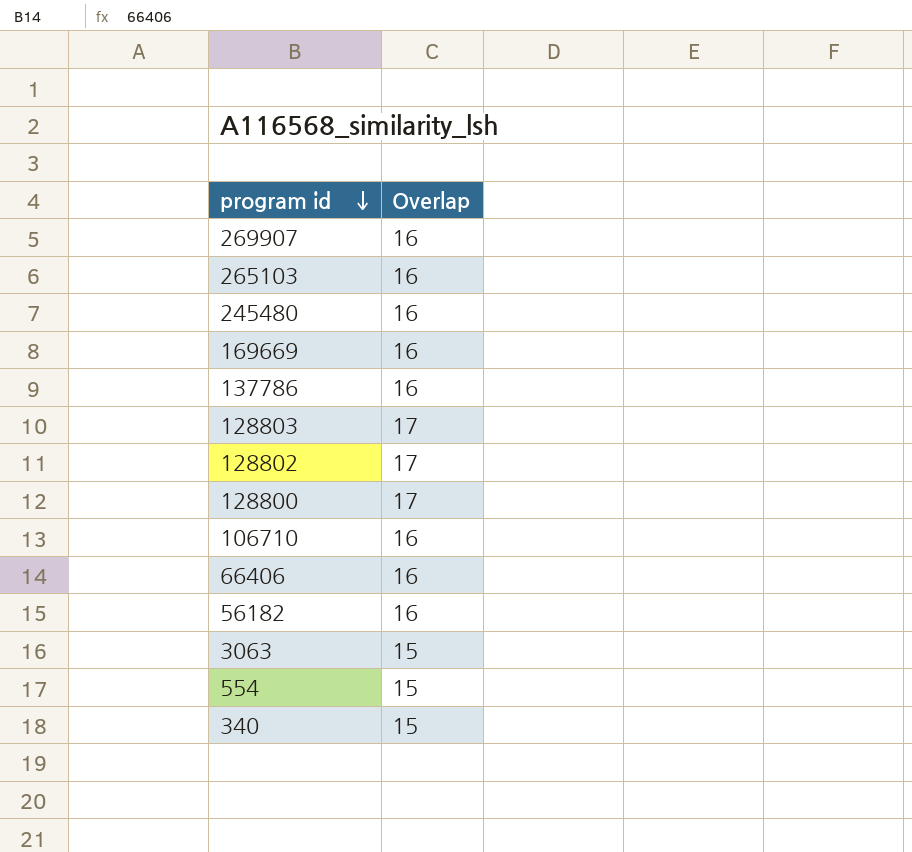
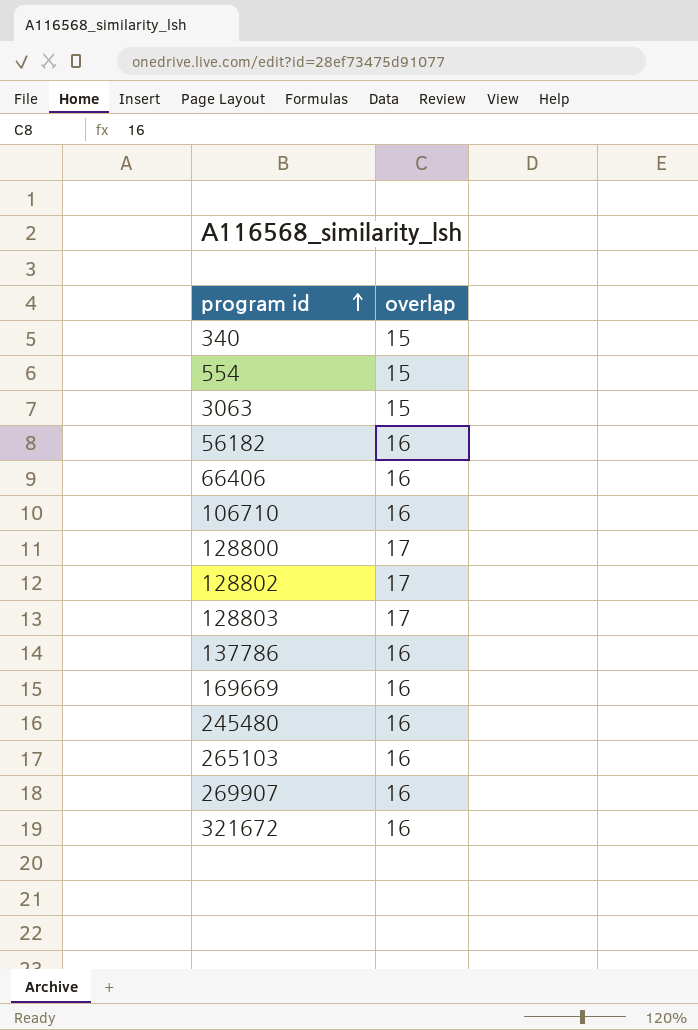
row order: program id descending -> program id ascending
column name: Overlap -> overlap
row 321672: none -> 16

